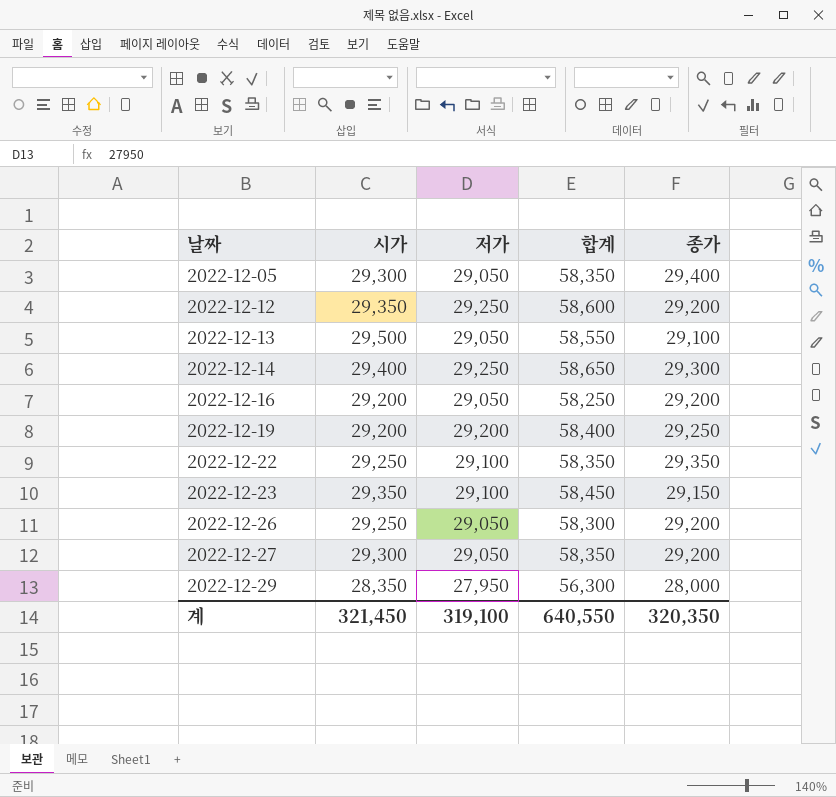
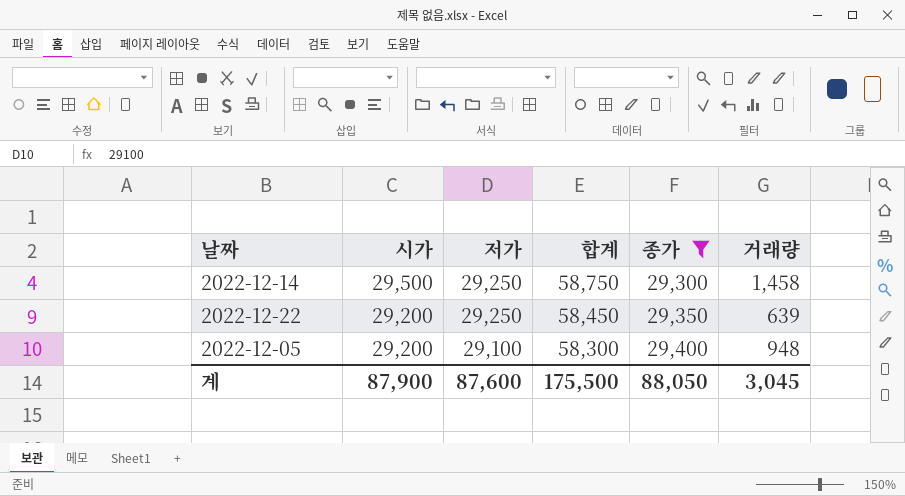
filter: none -> 종가 >= 29,300
row order: 날짜 ascending -> 시가 descending
column 거래량 | position: none -> 6
2022-12-14 | 시가: 29,400 -> 29,500
2022-12-14 | 합계: 58,650 -> 58,750
2022-12-22 | 시가: 29,250 -> 29,200
2022-12-22 | 저가: 29,100 -> 29,250
2022-12-22 | 합계: 58,350 -> 58,450
2022-12-05 | 시가: 29,300 -> 29,200
2022-12-05 | 저가: 29,050 -> 29,100
2022-12-05 | 합계: 58,350 -> 58,300
계 | 시가: 321,450 -> 87,900
계 | 저가: 319,100 -> 87,600
계 | 합계: 640,550 -> 175,500
계 | 종가: 320,350 -> 88,050

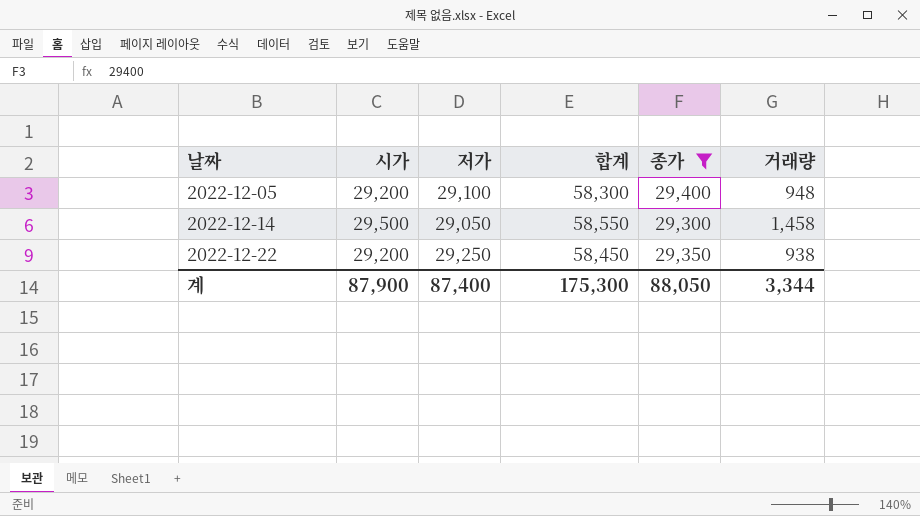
row order: 시가 descending -> 날짜 ascending
2022-12-14 | 저가: 29,250 -> 29,050
2022-12-14 | 합계: 58,750 -> 58,550
2022-12-22 | 거래량: 639 -> 938
계 | 저가: 87,600 -> 87,400
계 | 합계: 175,500 -> 175,300
계 | 거래량: 3,045 -> 3,344

